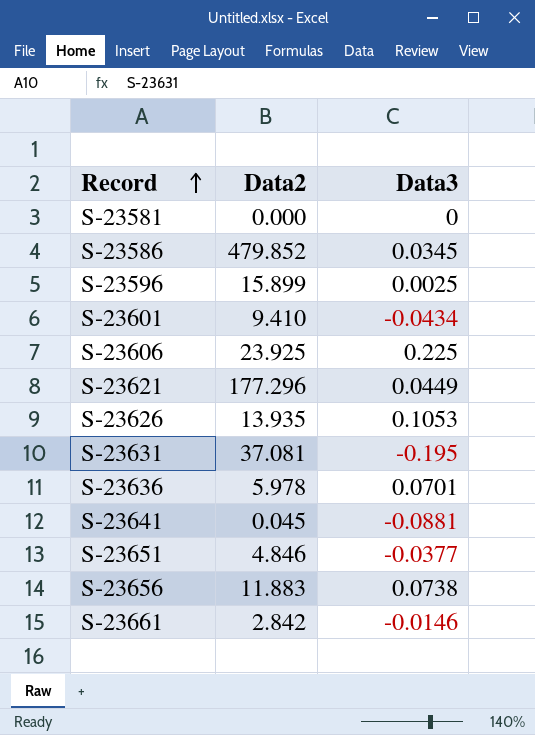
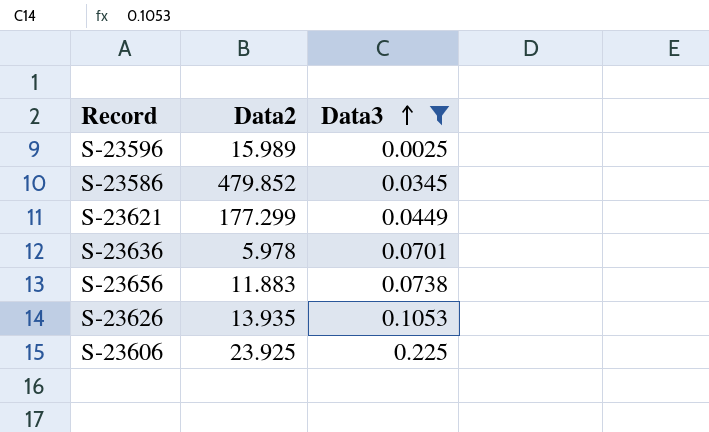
filter: none -> Data3 >= 0.0025
row order: Record ascending -> Data3 ascending
S-23596 | Data2: 15.899 -> 15.989
S-23621 | Data2: 177.296 -> 177.299

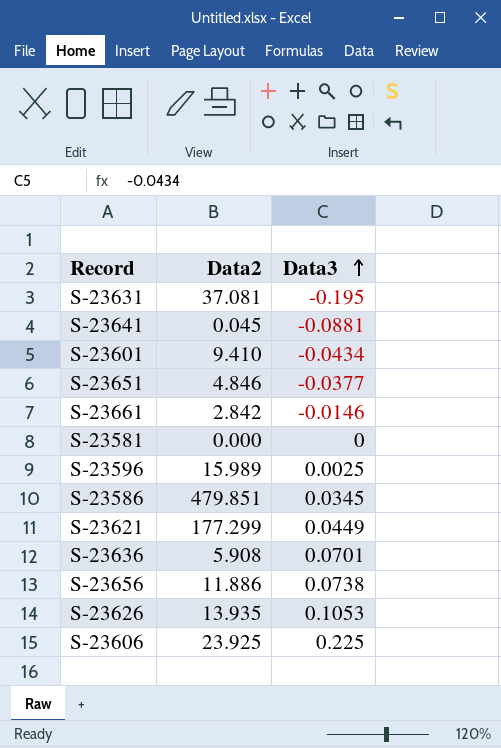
filter: Data3 >= 0.0025 -> none
S-23586 | Data2: 479.852 -> 479.851
S-23636 | Data2: 5.978 -> 5.908
S-23656 | Data2: 11.883 -> 11.886

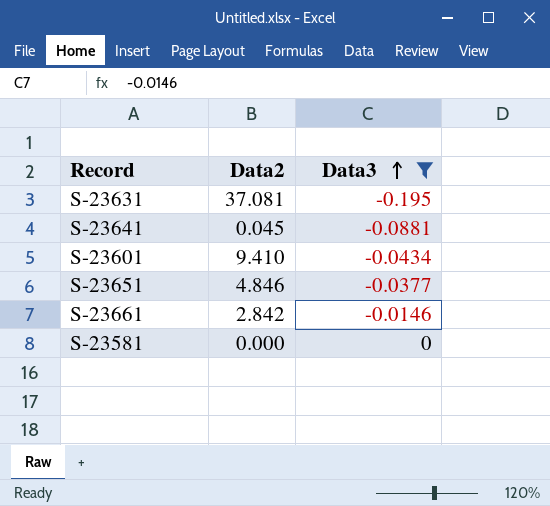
filter: none -> Data3 <= 0

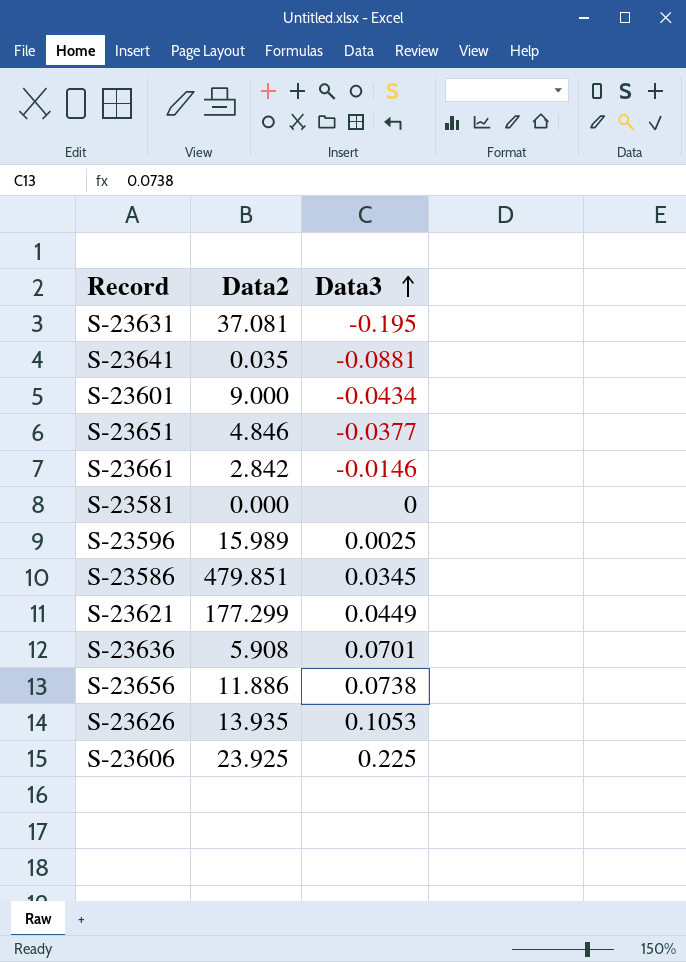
filter: Data3 <= 0 -> none
S-23641 | Data2: 0.045 -> 0.035
S-23601 | Data2: 9.410 -> 9.000

